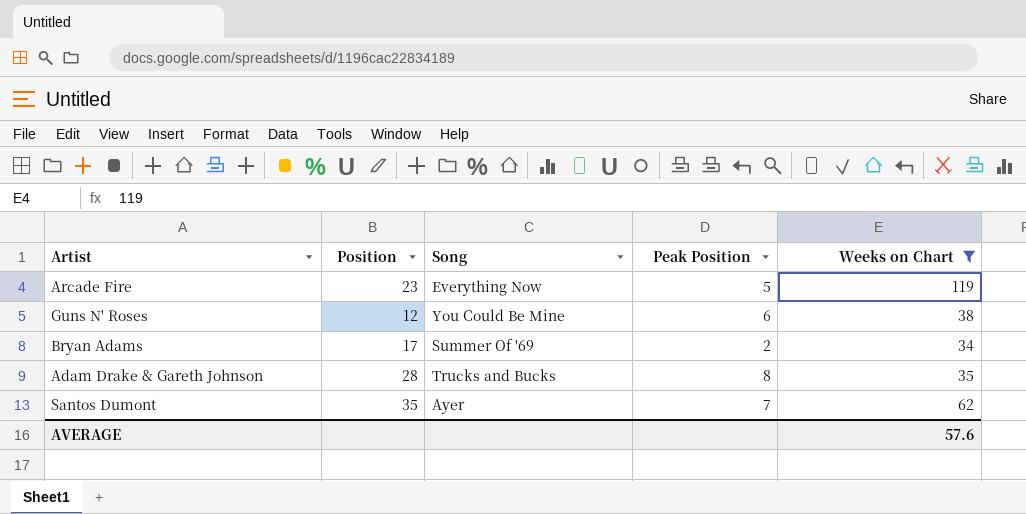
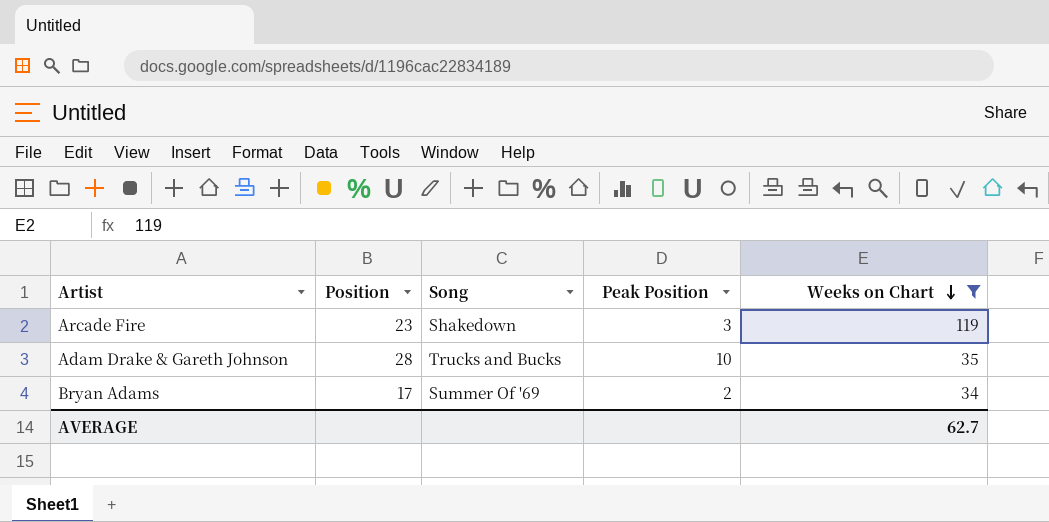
row order: none -> Weeks on Chart descending
row Guns N' Roses: 12 | You Could Be Mine | 6 | 38 -> none
row Santos Dumont: 35 | Ayer | 7 | 62 -> none
Arcade Fire | Song: Everything Now -> Shakedown
Arcade Fire | Peak Position: 5 -> 3
Adam Drake & Gareth Johnson | Peak Position: 8 -> 10
AVERAGE | Weeks on Chart: 57.6 -> 62.7

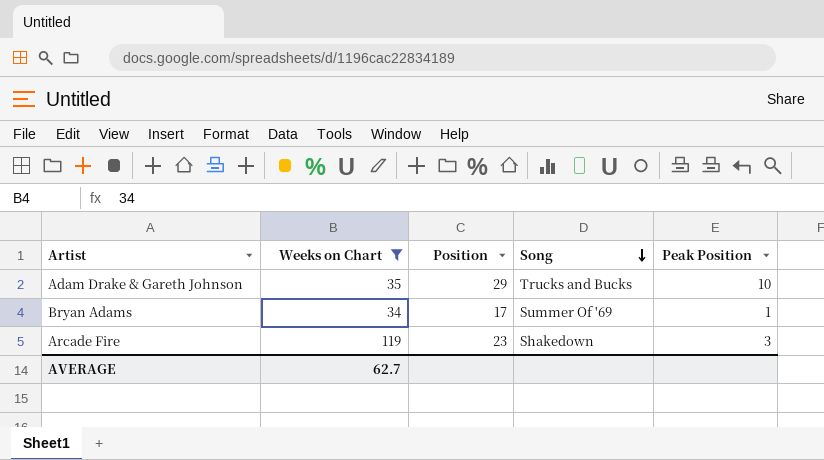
row order: Weeks on Chart descending -> Song descending
column Weeks on Chart | position: 5 -> 2
Adam Drake & Gareth Johnson | Position: 28 -> 29
Bryan Adams | Peak Position: 2 -> 1

